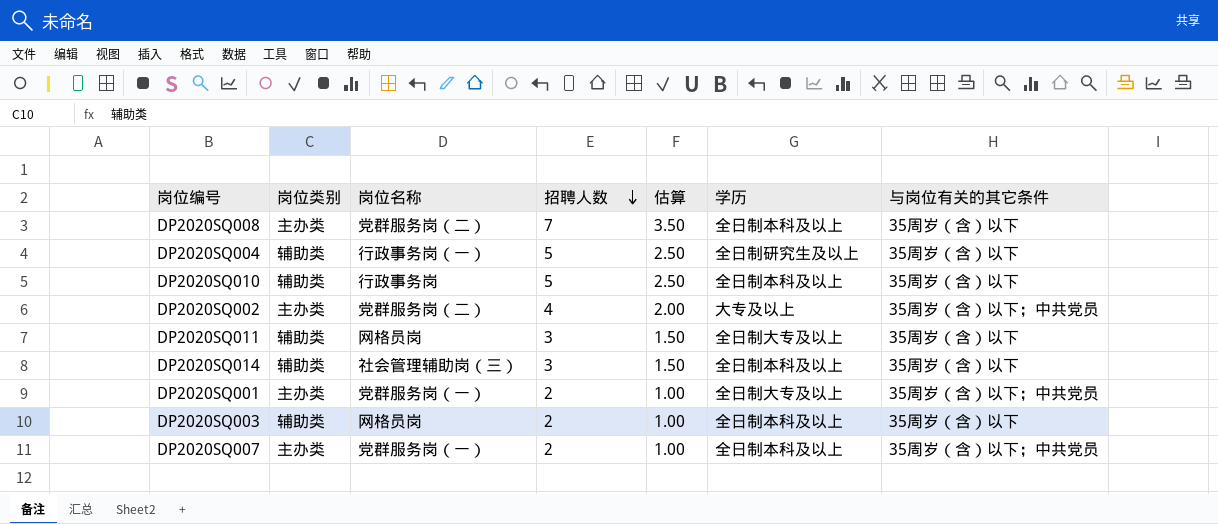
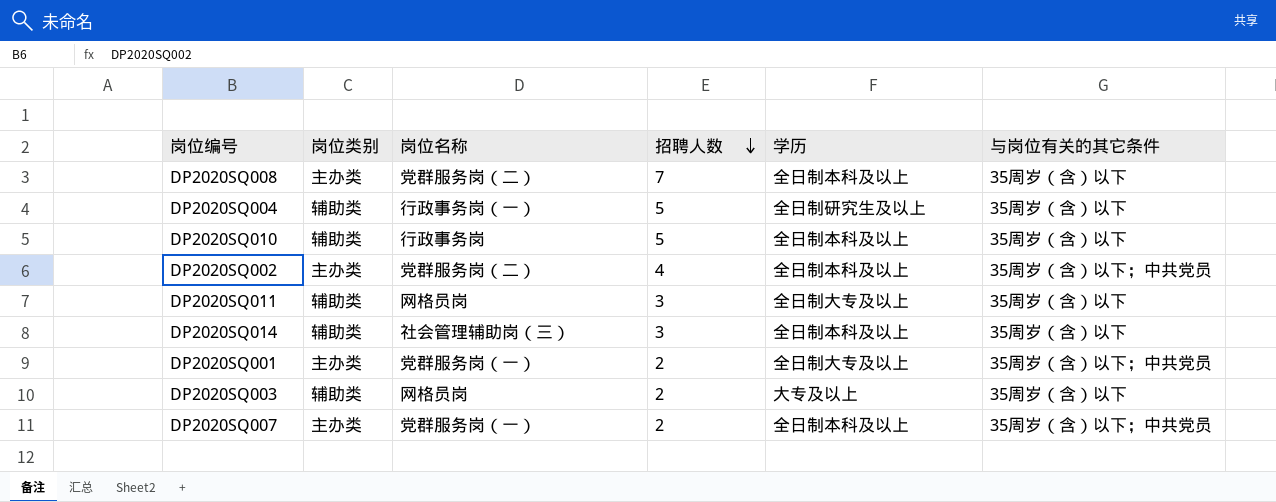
column 估算 | formula: [招聘人数] * 0.5 -> none
DP2020SQ002 | 学历: 大专及以上 -> 全日制本科及以上
DP2020SQ003 | 学历: 全日制本科及以上 -> 大专及以上

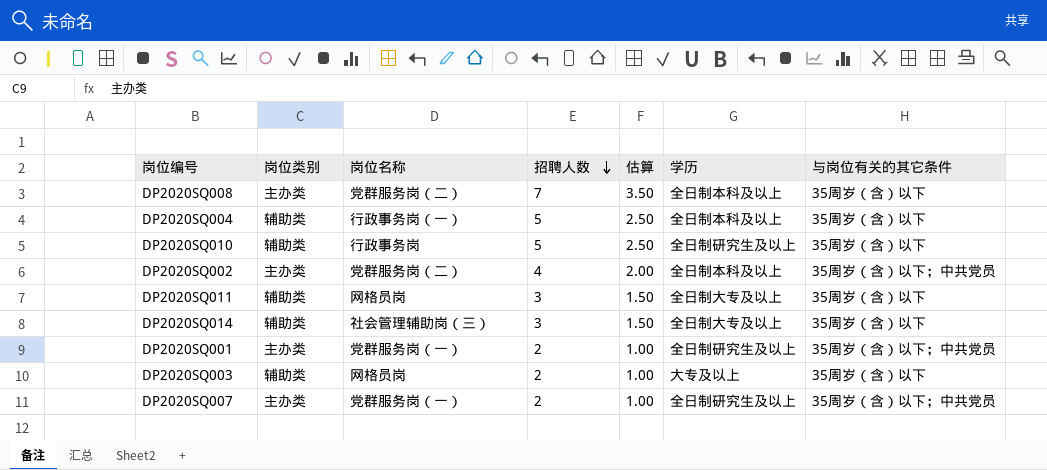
column 估算 | formula: none -> [招聘人数] * 0.5
DP2020SQ004 | 学历: 全日制研究生及以上 -> 全日制本科及以上
DP2020SQ010 | 学历: 全日制本科及以上 -> 全日制研究生及以上
DP2020SQ014 | 学历: 全日制本科及以上 -> 全日制大专及以上
DP2020SQ001 | 学历: 全日制大专及以上 -> 全日制研究生及以上
DP2020SQ007 | 学历: 全日制本科及以上 -> 全日制研究生及以上

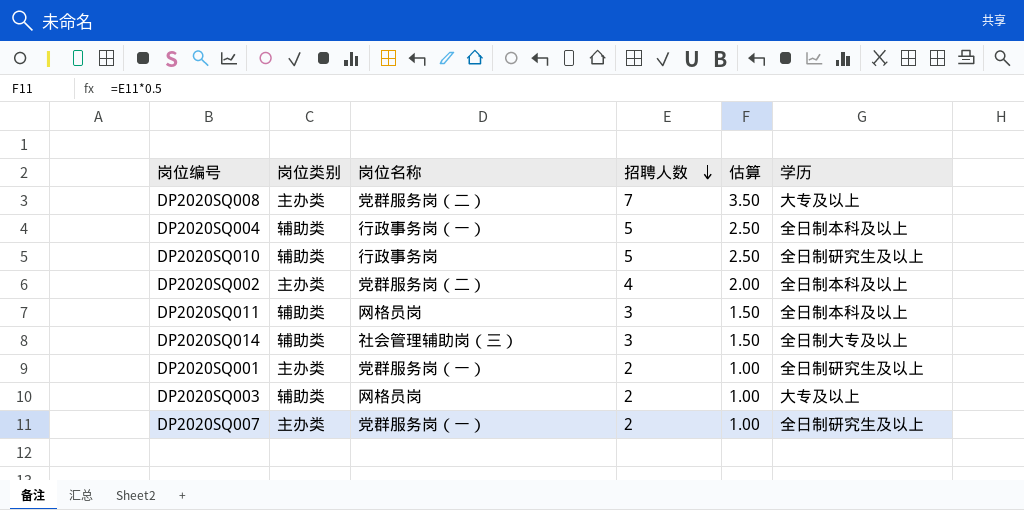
column 与岗位有关的其它条件 | position: 7 -> none
DP2020SQ008 | 学历: 全日制本科及以上 -> 大专及以上
DP2020SQ011 | 学历: 全日制大专及以上 -> 全日制本科及以上

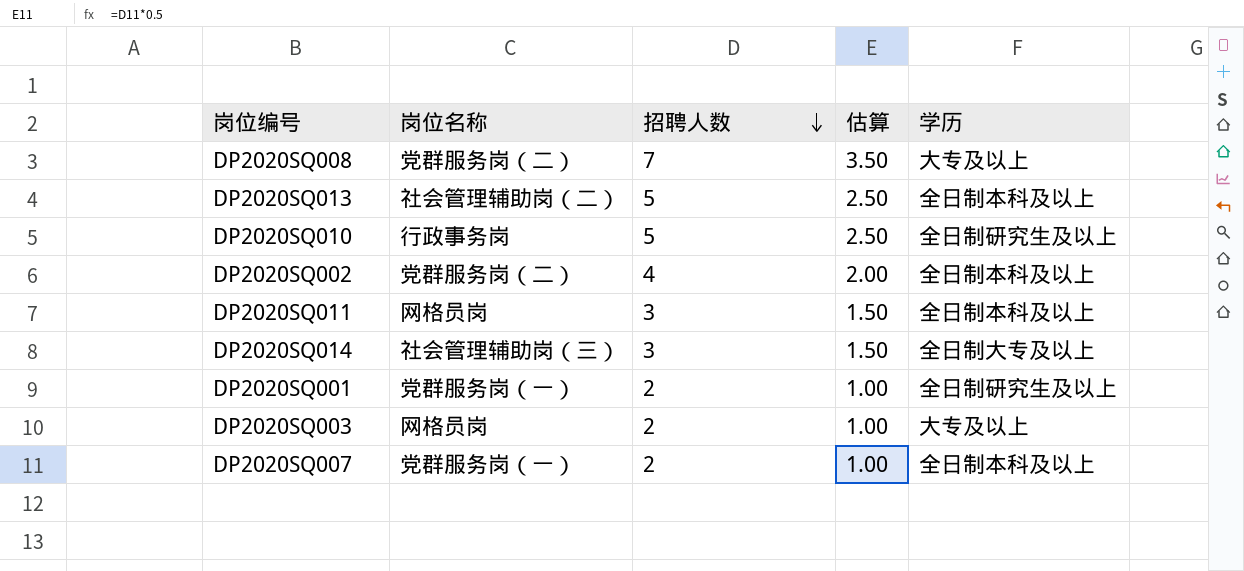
column 岗位类别 | position: 2 -> none
row DP2020SQ004: 辅助类 | 行政事务岗（一） | 5 | 2.50 | 全日制本科及以上 -> none
row DP2020SQ013: none -> 社会管理辅助岗（二） | 5 | 2.50 | 全日制本科及以上
DP2020SQ007 | 学历: 全日制研究生及以上 -> 全日制本科及以上

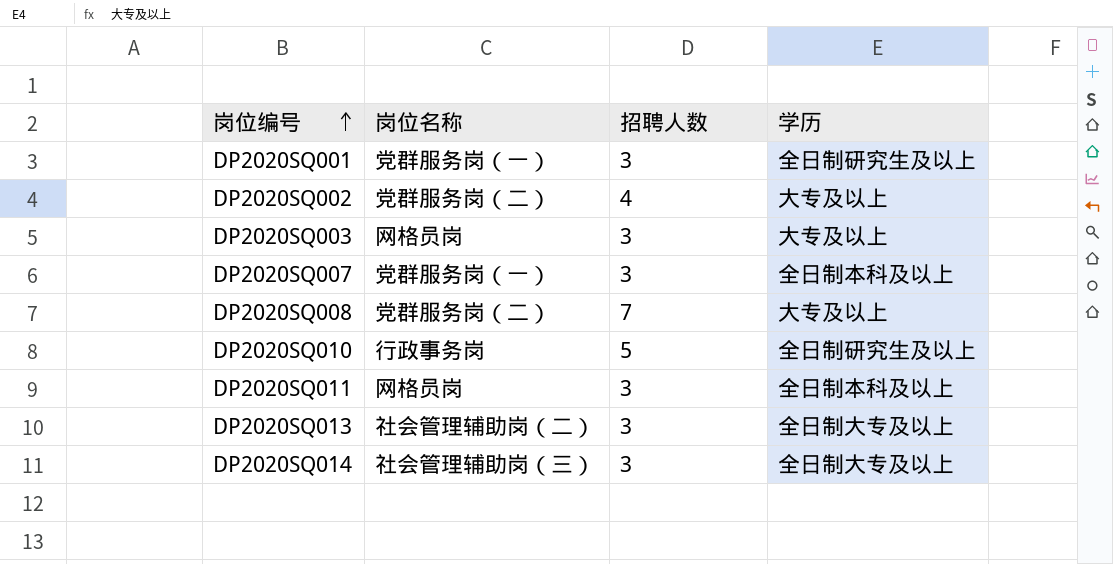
row order: 招聘人数 descending -> 岗位编号 ascending
column 估算 | formula: [招聘人数] * 0.5 -> none
DP2020SQ001 | 招聘人数: 2 -> 3
DP2020SQ002 | 学历: 全日制本科及以上 -> 大专及以上
DP2020SQ003 | 招聘人数: 2 -> 3
DP2020SQ007 | 招聘人数: 2 -> 3
DP2020SQ013 | 招聘人数: 5 -> 3
DP2020SQ013 | 学历: 全日制本科及以上 -> 全日制大专及以上

